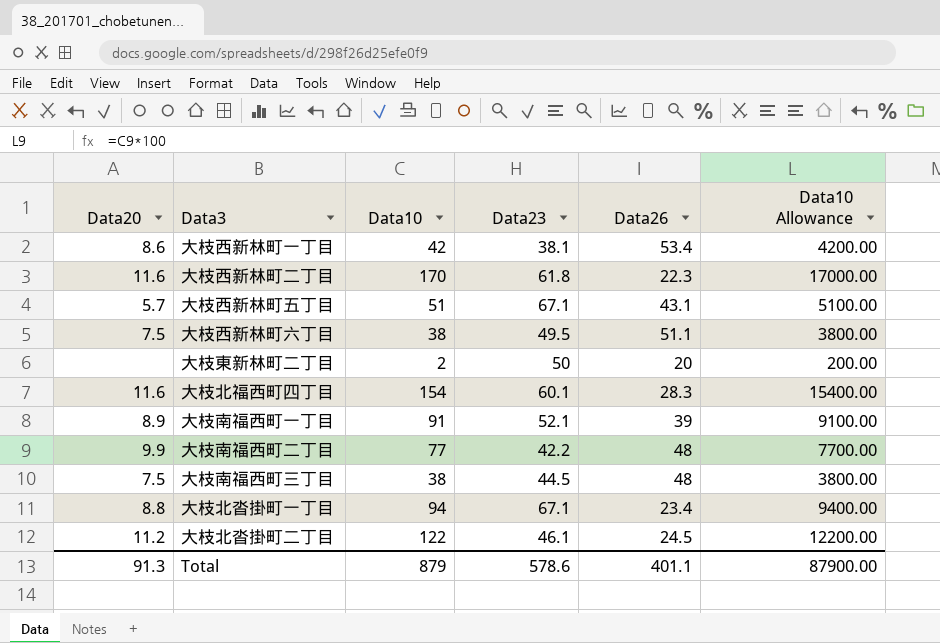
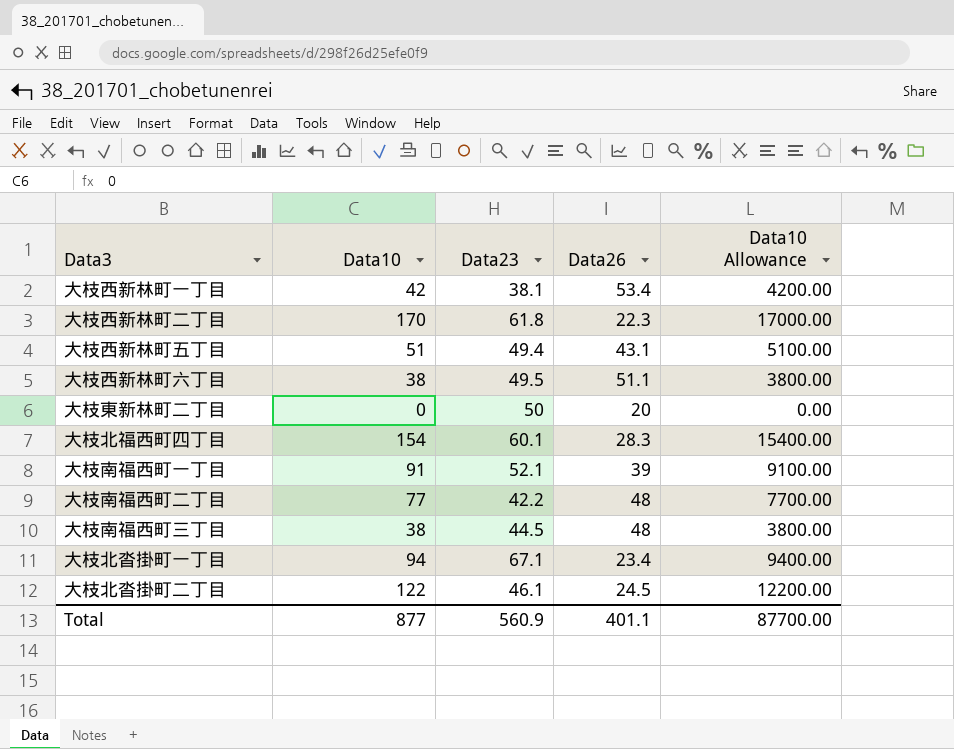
column Data20 | position: 1 -> none
大枝西新林町五丁目 | Data23: 67.1 -> 49.4
大枝東新林町二丁目 | Data10: 2 -> 0
大枝東新林町二丁目 | Data10 Allowance: 200.00 -> 0.00
Total | Data10: 879 -> 877
Total | Data23: 578.6 -> 560.9
Total | Data10 Allowance: 87900.00 -> 87700.00

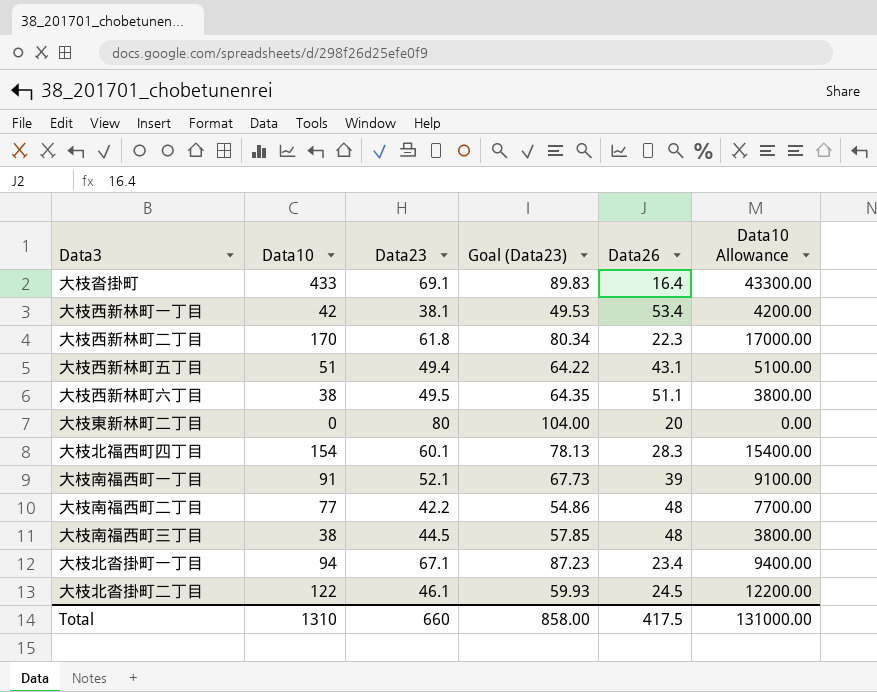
column Goal (Data23) | formula: none -> [Data23] * 1.3
row 大枝沓掛町: none -> 433 | 69.1 | 89.83 | 16.4 | 43300.00
大枝東新林町二丁目 | Data23: 50 -> 80
Total | Data10: 877 -> 1310
Total | Data23: 560.9 -> 660
Total | Data26: 401.1 -> 417.5
Total | Data10 Allowance: 87700.00 -> 131000.00

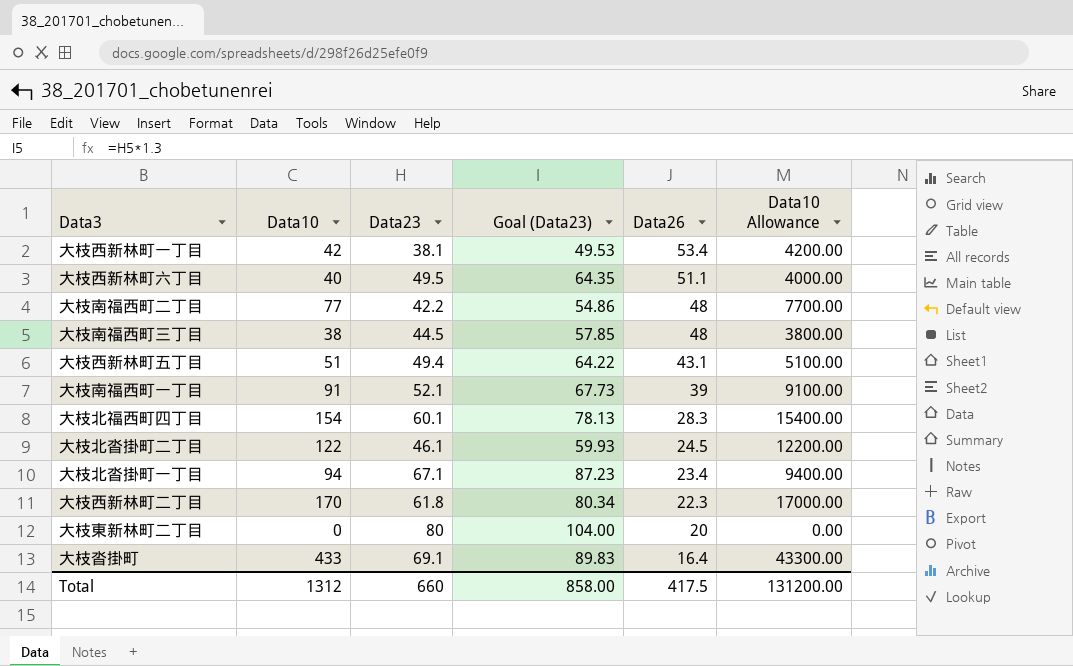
row order: none -> Data26 descending
大枝西新林町六丁目 | Data10: 38 -> 40
大枝西新林町六丁目 | Data10 Allowance: 3800.00 -> 4000.00
Total | Data10: 1310 -> 1312
Total | Data10 Allowance: 131000.00 -> 131200.00

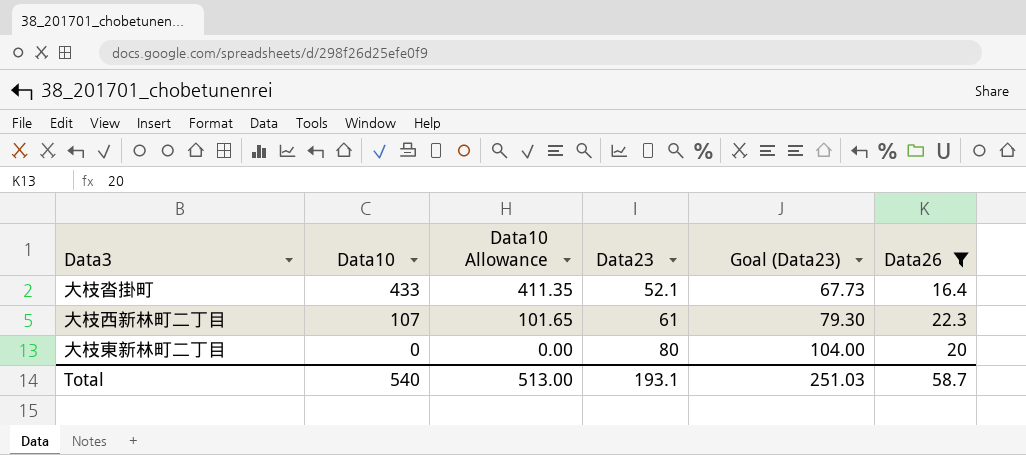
filter: none -> Data26 <= 22.3
row order: Data26 descending -> Data10 descending
column Data10 Allowance | formula: [Data10] * 100 -> [Data10] * 0.95
column Data10 Allowance | position: 6 -> 3
大枝沓掛町 | Data23: 69.1 -> 52.1
大枝沓掛町 | Goal (Data23): 89.83 -> 67.73
大枝西新林町二丁目 | Data10: 170 -> 107
大枝西新林町二丁目 | Data23: 61.8 -> 61
大枝西新林町二丁目 | Goal (Data23): 80.34 -> 79.30
Total | Data10: 1312 -> 540
Total | Data10 Allowance: 131200.00 -> 513.00
Total | Data23: 660 -> 193.1
Total | Goal (Data23): 858.00 -> 251.03
Total | Data26: 417.5 -> 58.7

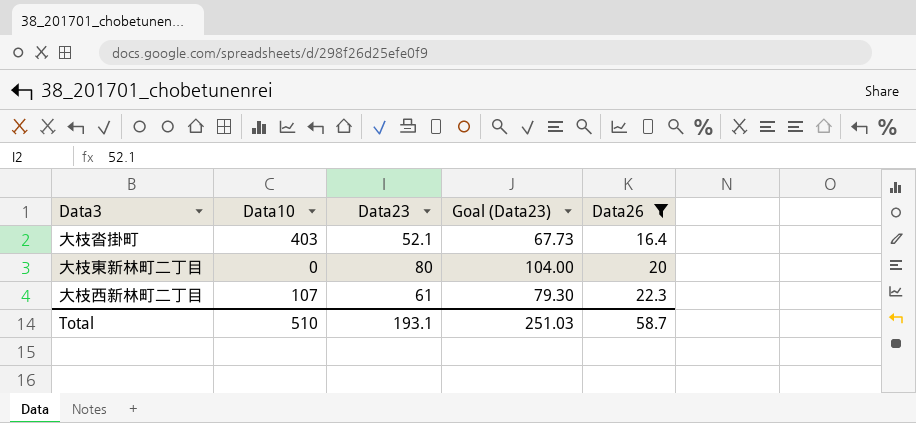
row order: Data10 descending -> Data26 ascending
column Data10 Allowance | formula: [Data10] * 0.95 -> none
大枝沓掛町 | Data10: 433 -> 403
Total | Data10: 540 -> 510

